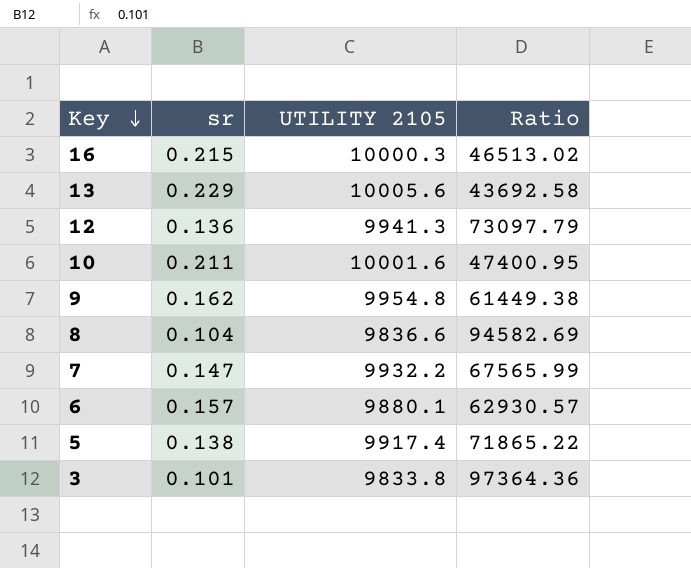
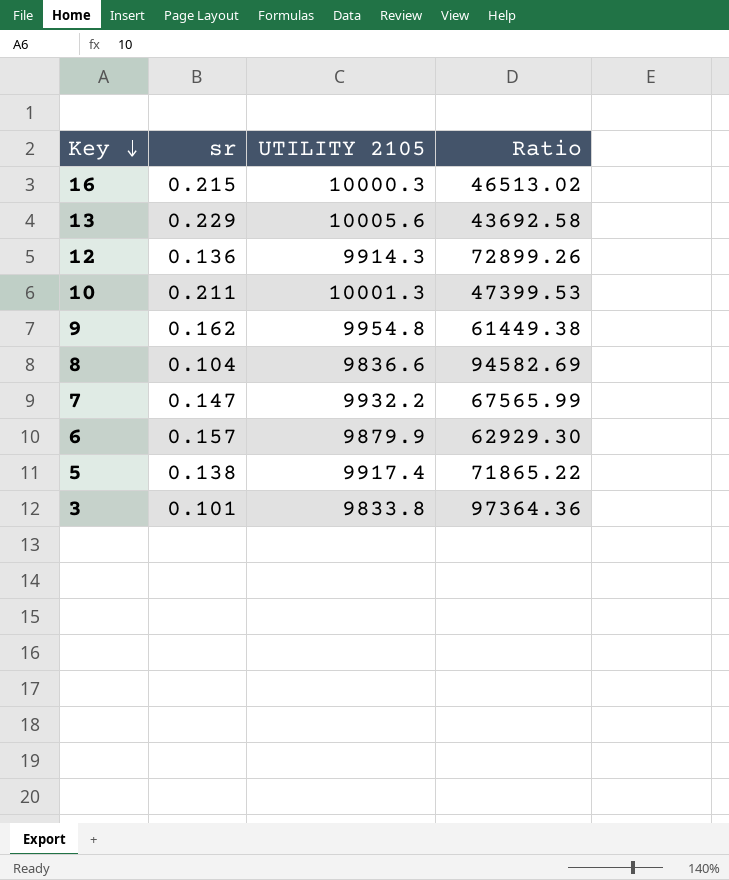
12 | UTILITY 2105: 9941.3 -> 9914.3
12 | Ratio: 73097.79 -> 72899.26
10 | UTILITY 2105: 10001.6 -> 10001.3
10 | Ratio: 47400.95 -> 47399.53
6 | UTILITY 2105: 9880.1 -> 9879.9
6 | Ratio: 62930.57 -> 62929.30

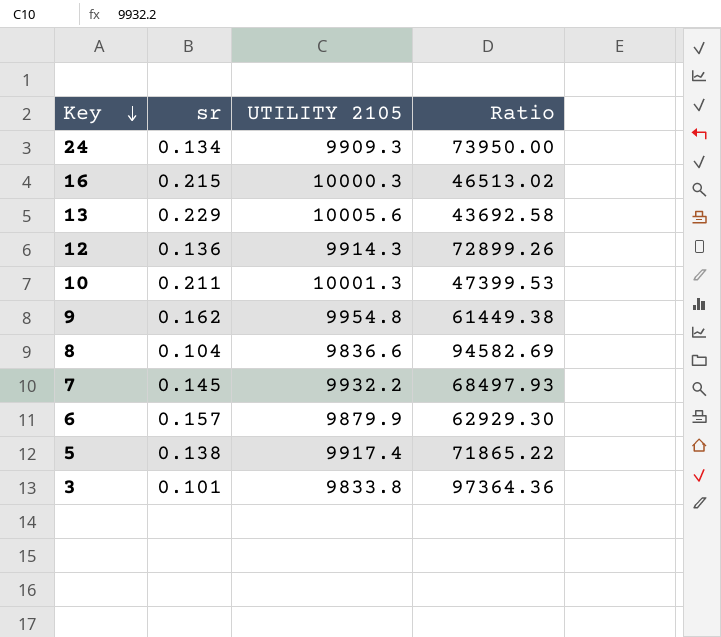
row 24: none -> 0.134 | 9909.3 | 73950.00
7 | sr: 0.147 -> 0.145
7 | Ratio: 67565.99 -> 68497.93

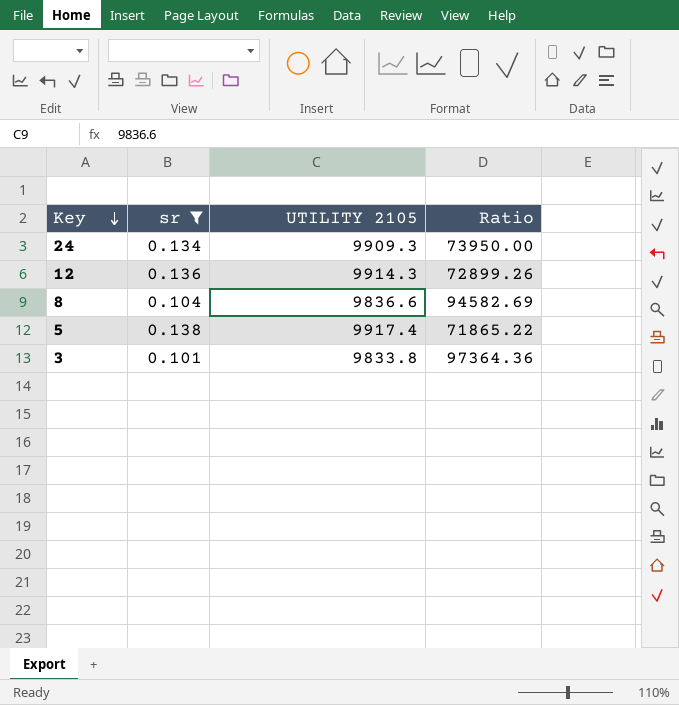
filter: none -> sr <= 0.138

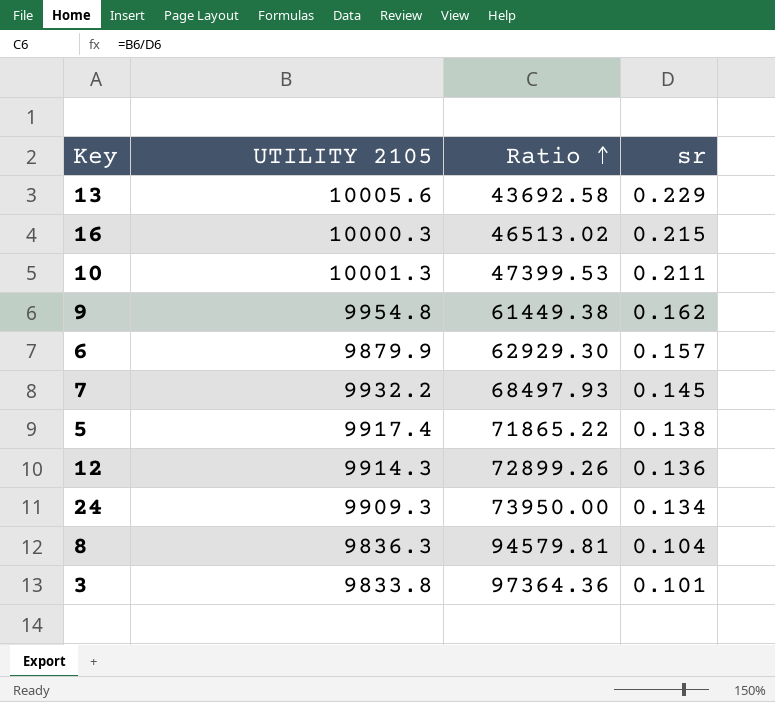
filter: sr <= 0.138 -> none
row order: Key descending -> Ratio ascending
column sr | position: 2 -> 4
8 | UTILITY 2105: 9836.6 -> 9836.3
8 | Ratio: 94582.69 -> 94579.81

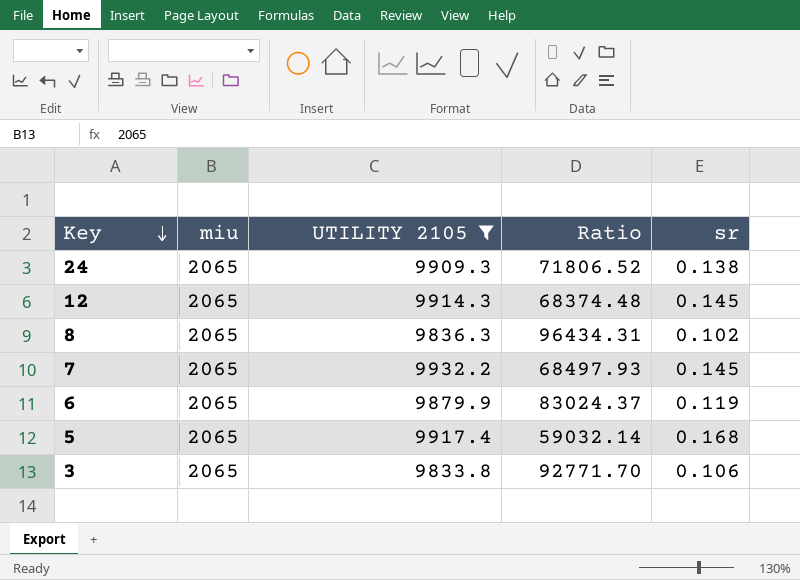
filter: none -> UTILITY 2105 <= 9932.2
row order: Ratio ascending -> Key descending
column miu | position: none -> 2
24 | Ratio: 73950.00 -> 71806.52
24 | sr: 0.134 -> 0.138
12 | Ratio: 72899.26 -> 68374.48
12 | sr: 0.136 -> 0.145
8 | Ratio: 94579.81 -> 96434.31
8 | sr: 0.104 -> 0.102
6 | Ratio: 62929.30 -> 83024.37
6 | sr: 0.157 -> 0.119
5 | Ratio: 71865.22 -> 59032.14
5 | sr: 0.138 -> 0.168
3 | Ratio: 97364.36 -> 92771.70
3 | sr: 0.101 -> 0.106

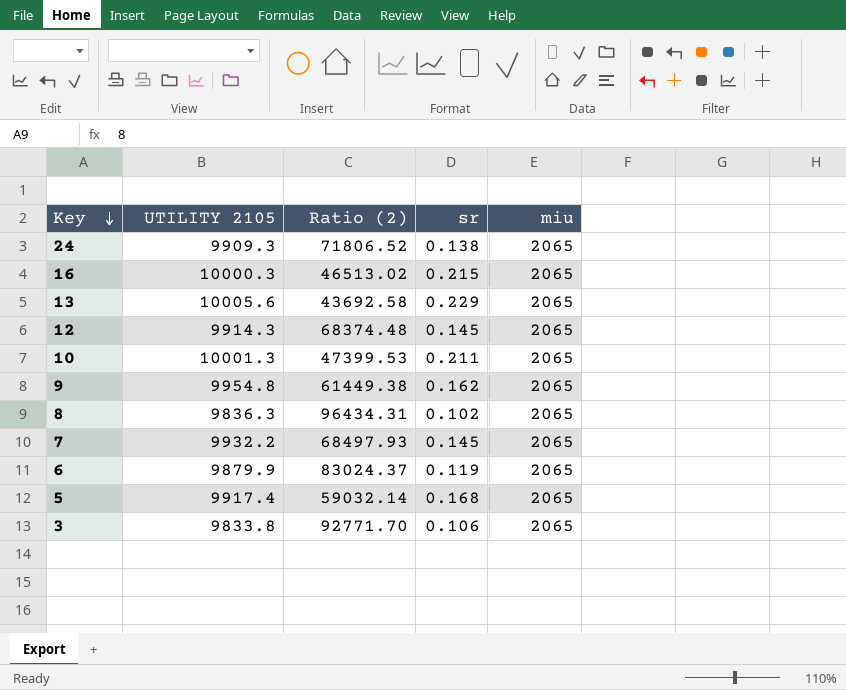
filter: UTILITY 2105 <= 9932.2 -> none
column name: Ratio -> Ratio (2)
column miu | position: 2 -> 5

